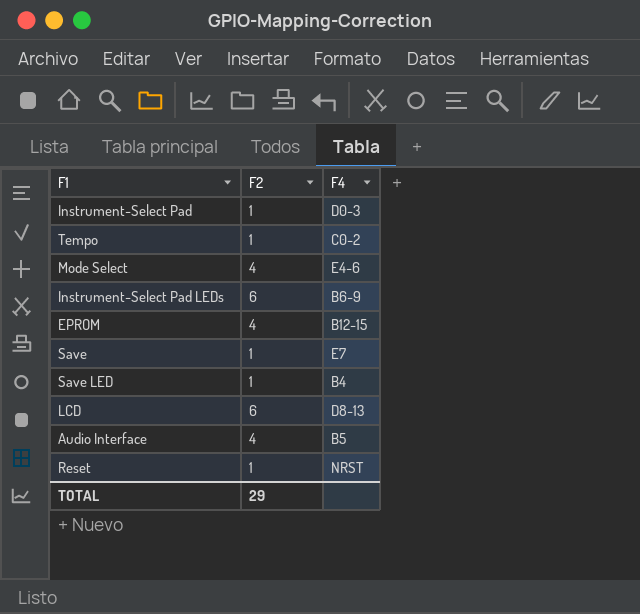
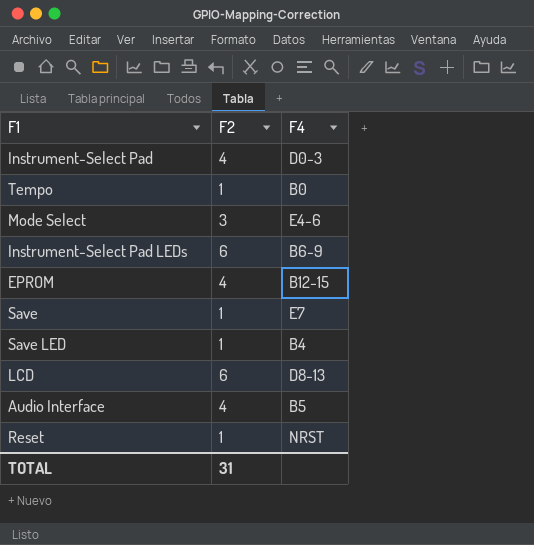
Instrument-Select Pad | F2: 1 -> 4
Tempo | F4: C0-2 -> B0
Mode Select | F2: 4 -> 3
TOTAL | F2: 29 -> 31

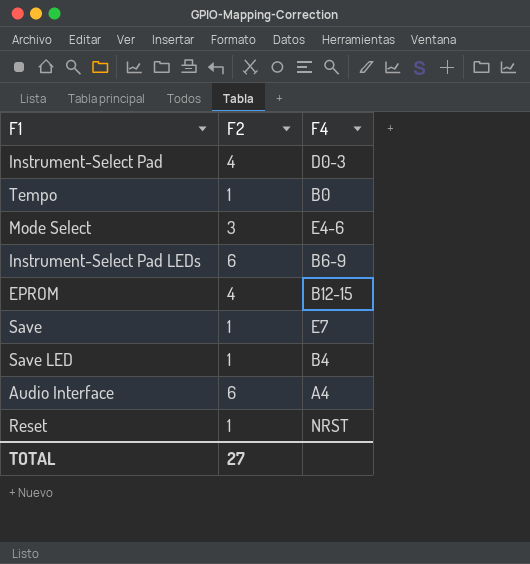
row LCD: 6 | D8-13 -> none
Audio Interface | F2: 4 -> 6
Audio Interface | F4: B5 -> A4
TOTAL | F2: 31 -> 27

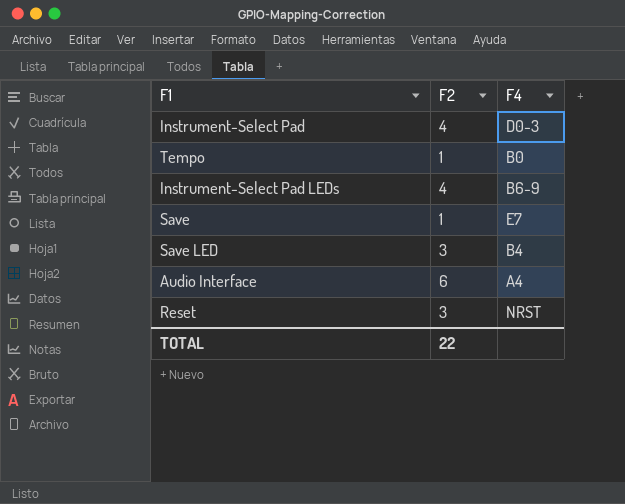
row Mode Select: 3 | E4-6 -> none
row EPROM: 4 | B12-15 -> none
Instrument-Select Pad LEDs | F2: 6 -> 4
Save LED | F2: 1 -> 3
Reset | F2: 1 -> 3
TOTAL | F2: 27 -> 22

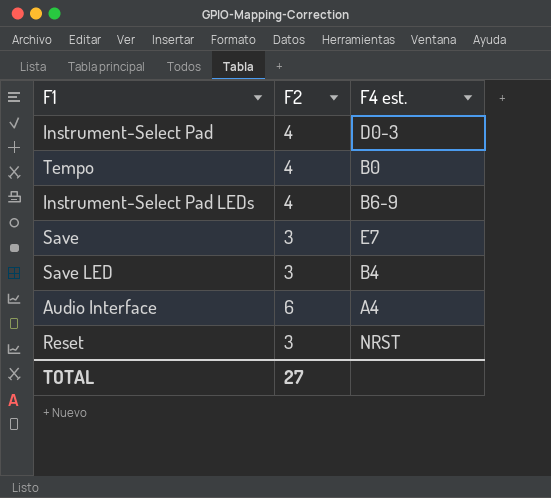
column name: F4 -> F4 est.
Tempo | F2: 1 -> 4
Save | F2: 1 -> 3
TOTAL | F2: 22 -> 27

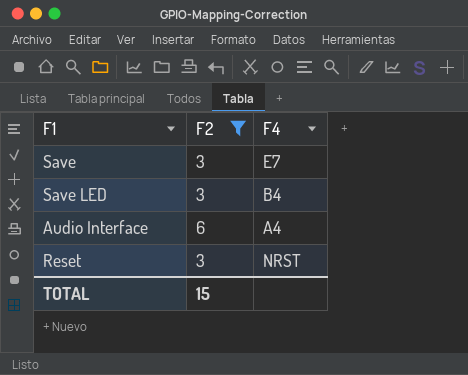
filter: none -> F2 != 4
column name: F4 est. -> F4
TOTAL | F2: 27 -> 15

